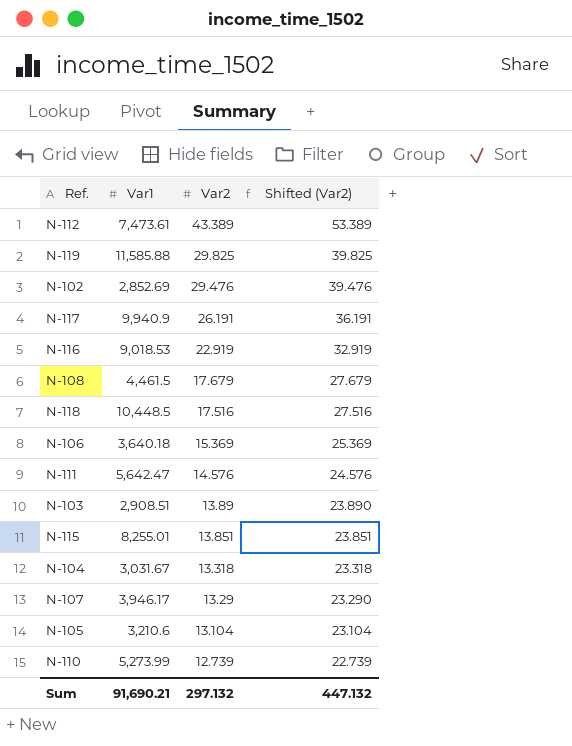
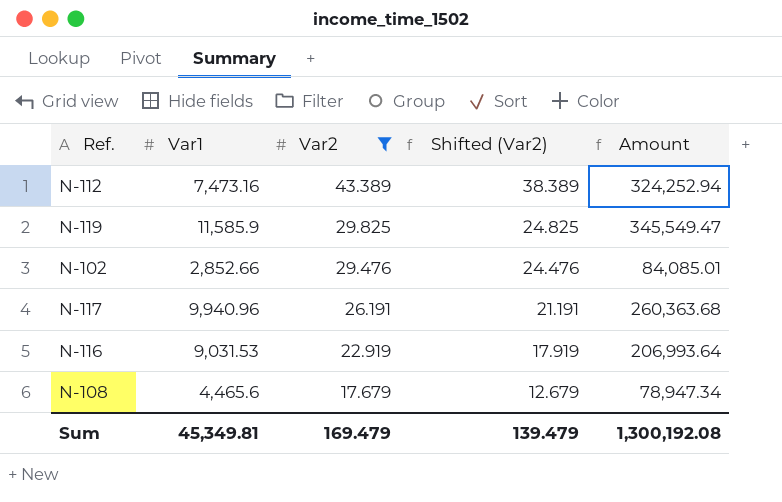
filter: none -> Var2 >= 17.679
column Shifted (Var2) | formula: [Var2] + 10 -> [Var2] - 5
column Amount | formula: none -> [Var1] * [Var2]
N-112 | Var1: 7,473.61 -> 7,473.16
N-119 | Var1: 11,585.88 -> 11,585.9
N-102 | Var1: 2,852.69 -> 2,852.66
N-117 | Var1: 9,940.9 -> 9,940.96
N-116 | Var1: 9,018.53 -> 9,031.53
N-108 | Var1: 4,461.5 -> 4,465.6
Sum | Var1: 91,690.21 -> 45,349.81
Sum | Var2: 297.132 -> 169.479
Sum | Shifted (Var2): 447.132 -> 139.479

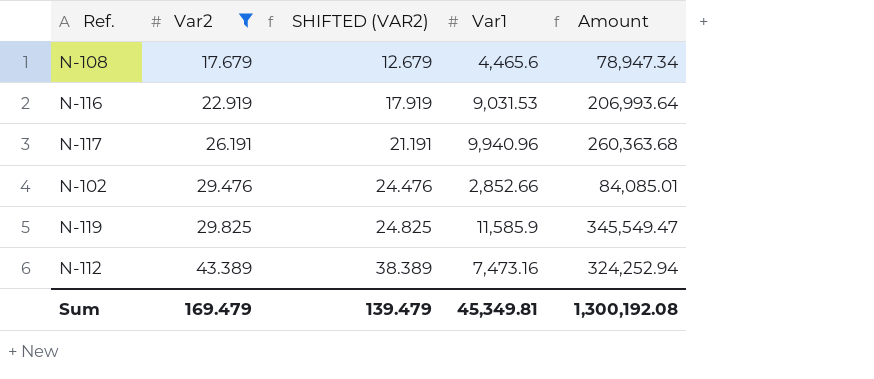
row order: Var2 descending -> Var2 ascending
column name: Shifted (Var2) -> SHIFTED (VAR2)
column Var1 | position: 2 -> 4

